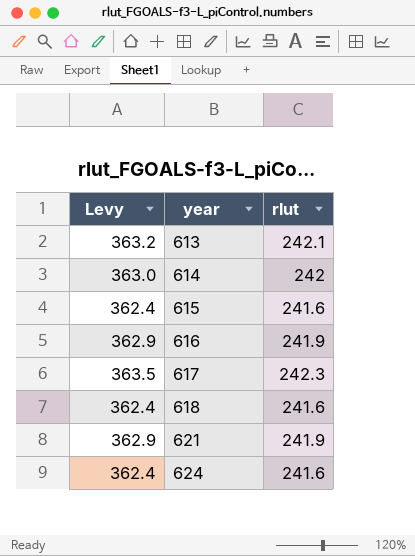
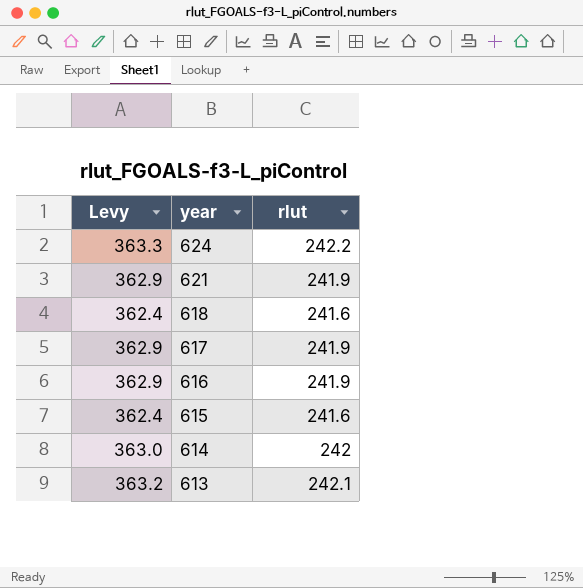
row order: year ascending -> year descending
624 | Levy: 362.4 -> 363.3
624 | rlut: 241.6 -> 242.2
617 | Levy: 363.5 -> 362.9
617 | rlut: 242.3 -> 241.9

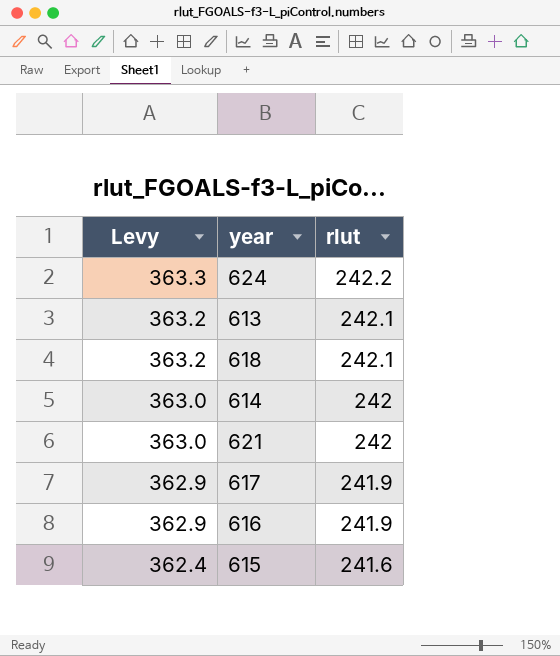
row order: year descending -> Levy descending
618 | Levy: 362.4 -> 363.2
618 | rlut: 241.6 -> 242.1
621 | Levy: 362.9 -> 363.0
621 | rlut: 241.9 -> 242

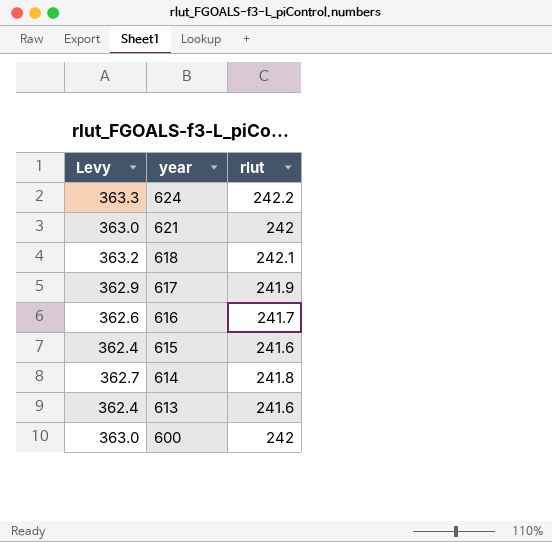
row order: Levy descending -> year descending
616 | Levy: 362.9 -> 362.6
616 | rlut: 241.9 -> 241.7
614 | Levy: 363.0 -> 362.7
614 | rlut: 242 -> 241.8
613 | Levy: 363.2 -> 362.4
613 | rlut: 242.1 -> 241.6
row 600: none -> 363.0 | 242

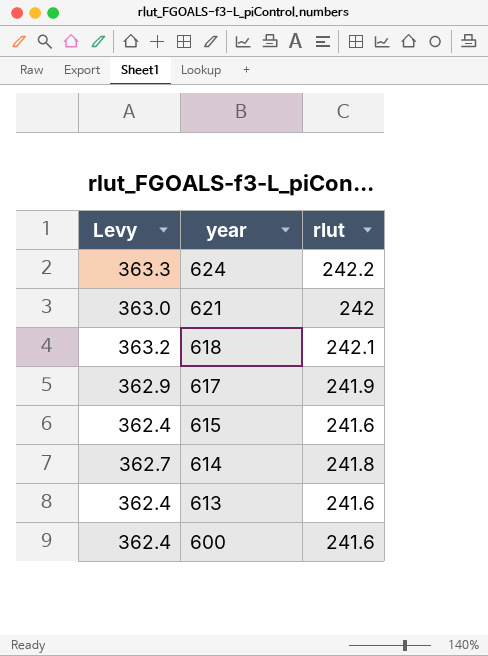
row 616: 362.6 | 241.7 -> none
600 | Levy: 363.0 -> 362.4
600 | rlut: 242 -> 241.6

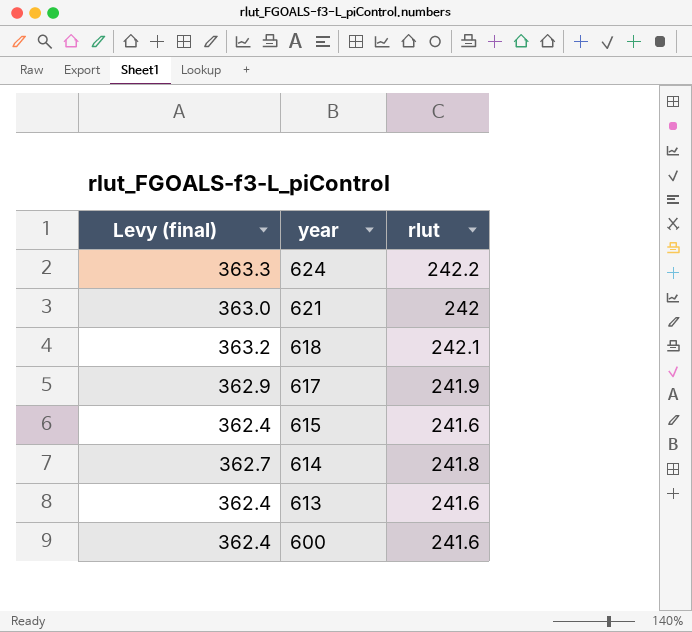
column name: Levy -> Levy (final)

